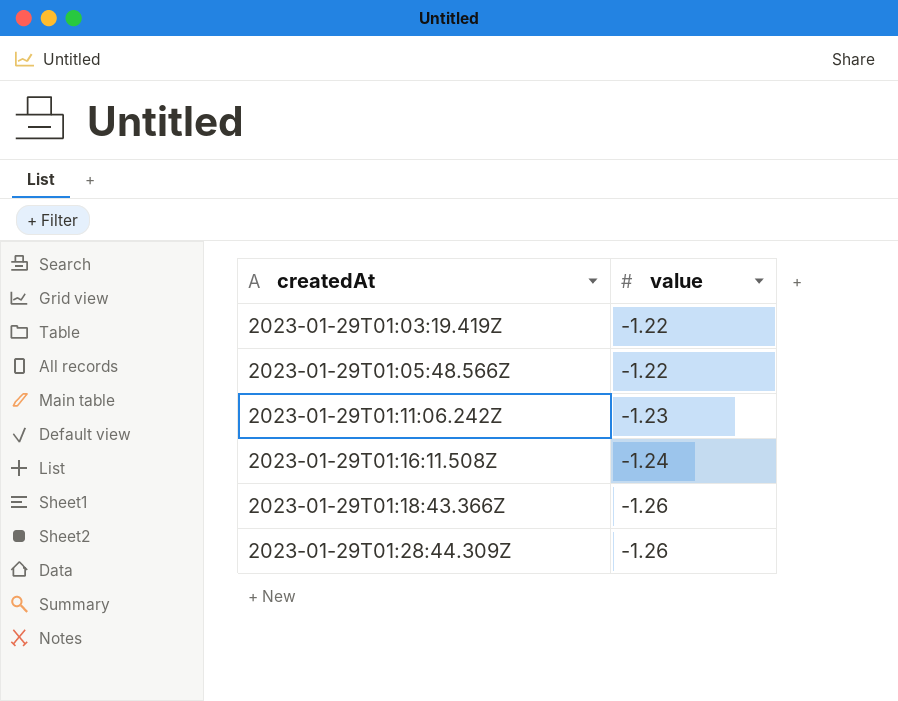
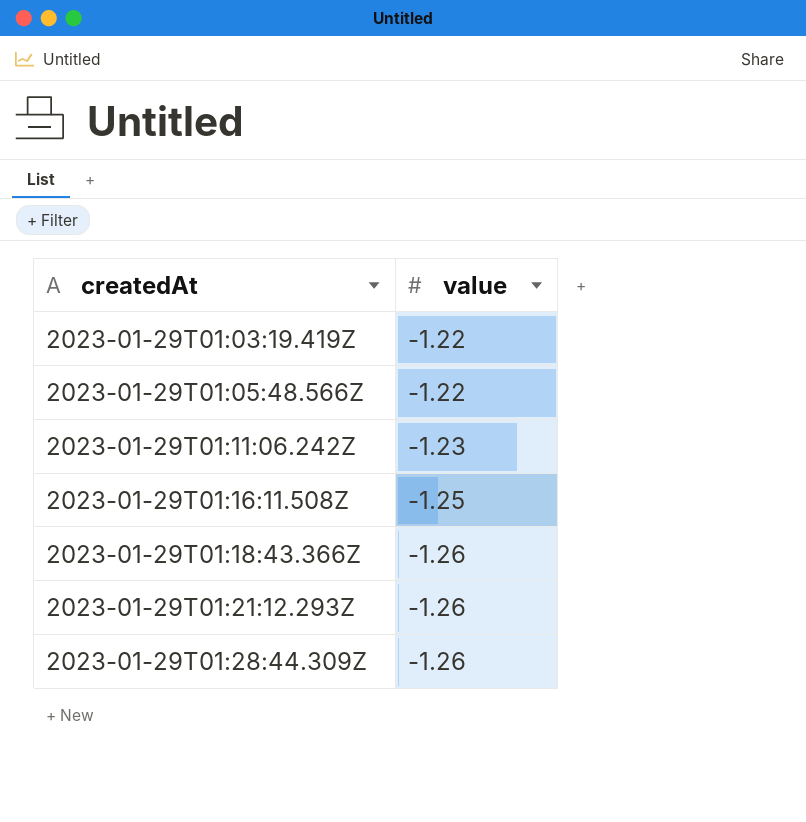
2023-01-29T01:16:11.508Z | value: -1.24 -> -1.25
row 2023-01-29T01:21:12.293Z: none -> -1.26

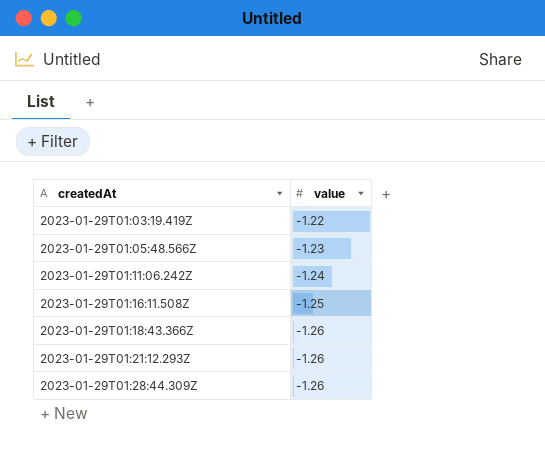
2023-01-29T01:05:48.566Z | value: -1.22 -> -1.23
2023-01-29T01:11:06.242Z | value: -1.23 -> -1.24

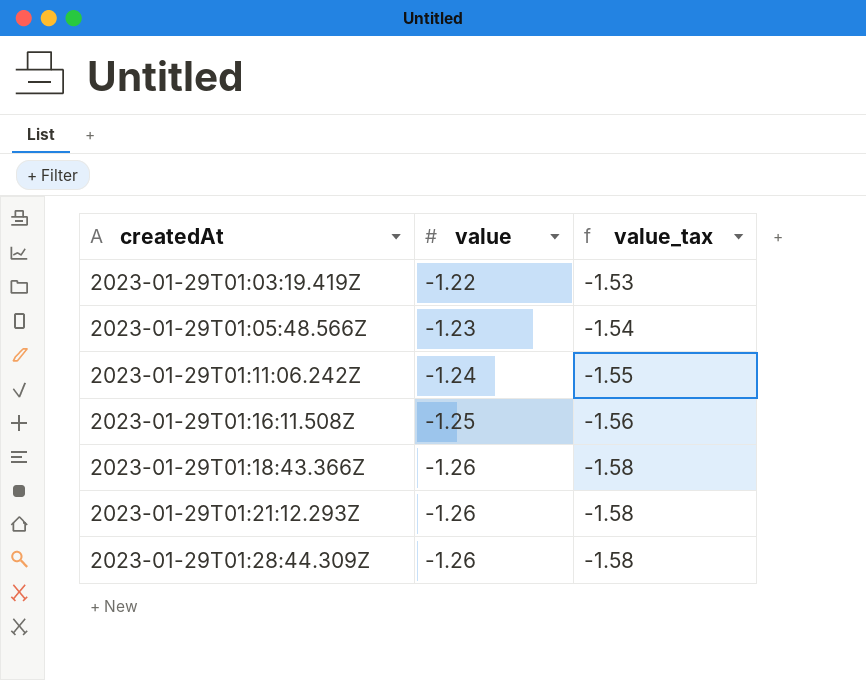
column value_tax | formula: none -> [value] * 1.25

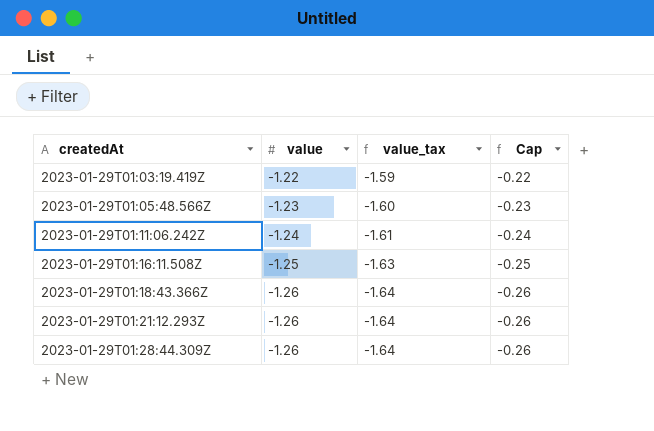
column value_tax | formula: [value] * 1.25 -> [value] * 1.3
column Cap | formula: none -> [value] + 1

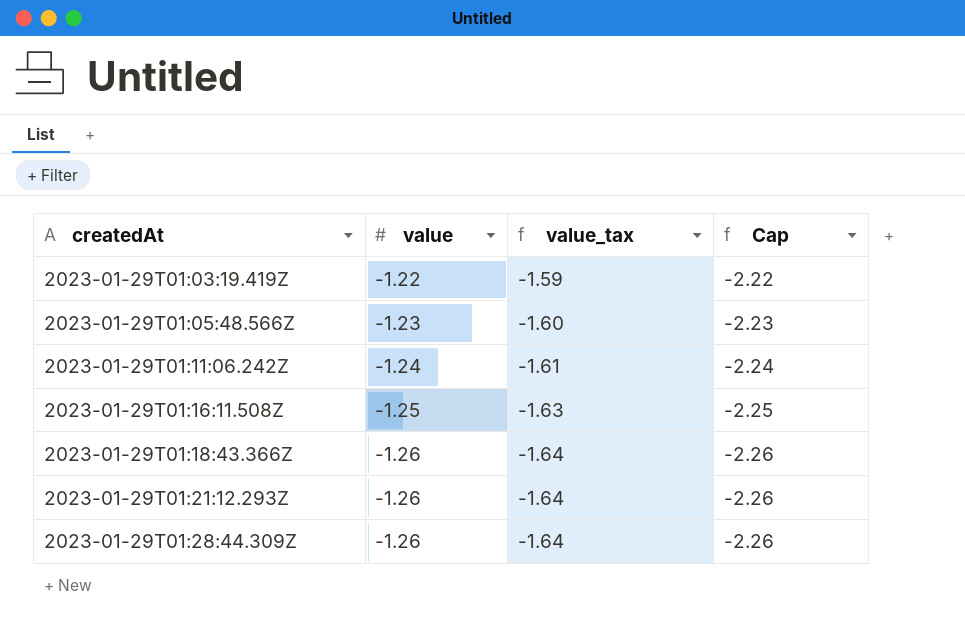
column Cap | formula: [value] + 1 -> [value] - 1

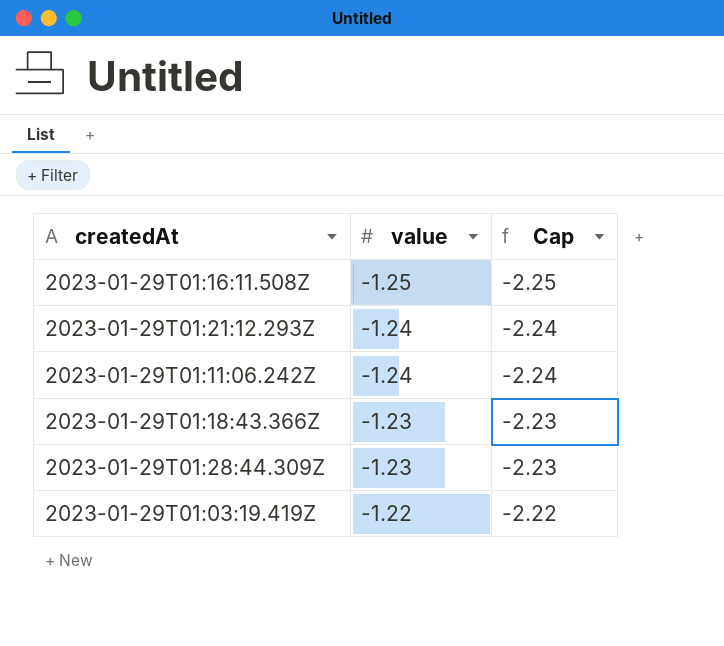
row order: createdAt ascending -> value ascending
column value_tax | formula: [value] * 1.3 -> none
row 2023-01-29T01:05:48.566Z: -1.23 | -1.60 | -2.23 -> none
2023-01-29T01:21:12.293Z | value: -1.26 -> -1.24
2023-01-29T01:21:12.293Z | Cap: -2.26 -> -2.24
2023-01-29T01:18:43.366Z | value: -1.26 -> -1.23
2023-01-29T01:18:43.366Z | Cap: -2.26 -> -2.23
2023-01-29T01:28:44.309Z | value: -1.26 -> -1.23
2023-01-29T01:28:44.309Z | Cap: -2.26 -> -2.23

